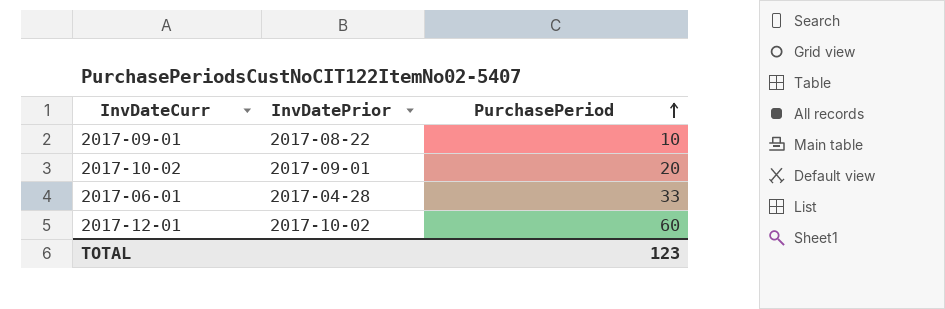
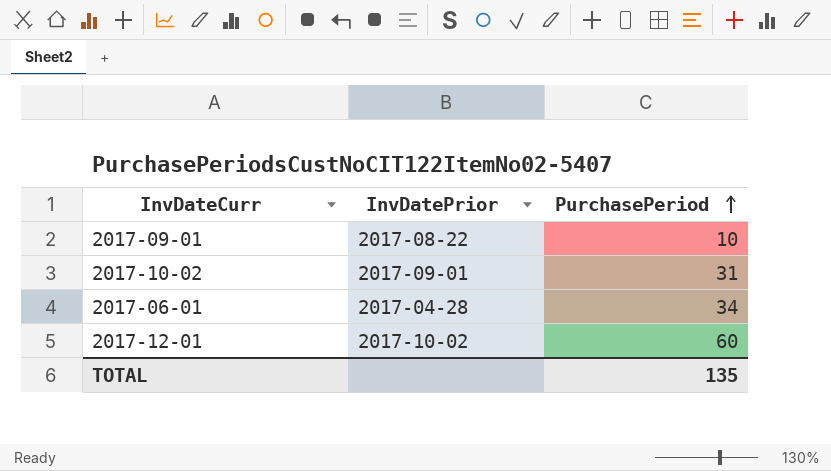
2017-10-02 | PurchasePeriod: 20 -> 31
2017-06-01 | PurchasePeriod: 33 -> 34
TOTAL | PurchasePeriod: 123 -> 135

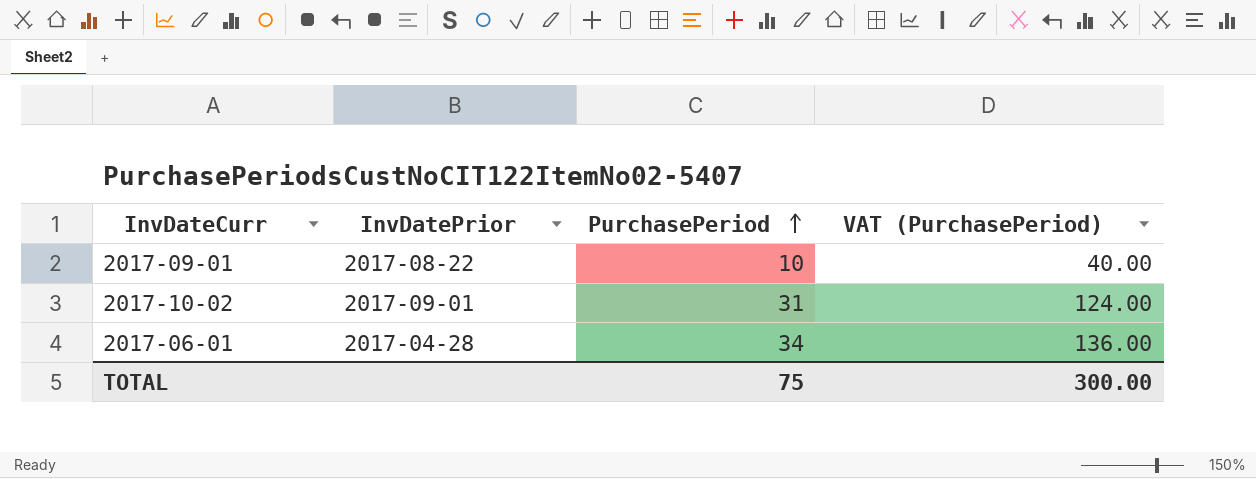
column VAT (PurchasePeriod) | formula: none -> [PurchasePeriod] * 4
row 2017-12-01: 2017-10-02 | 60 -> none
TOTAL | PurchasePeriod: 135 -> 75

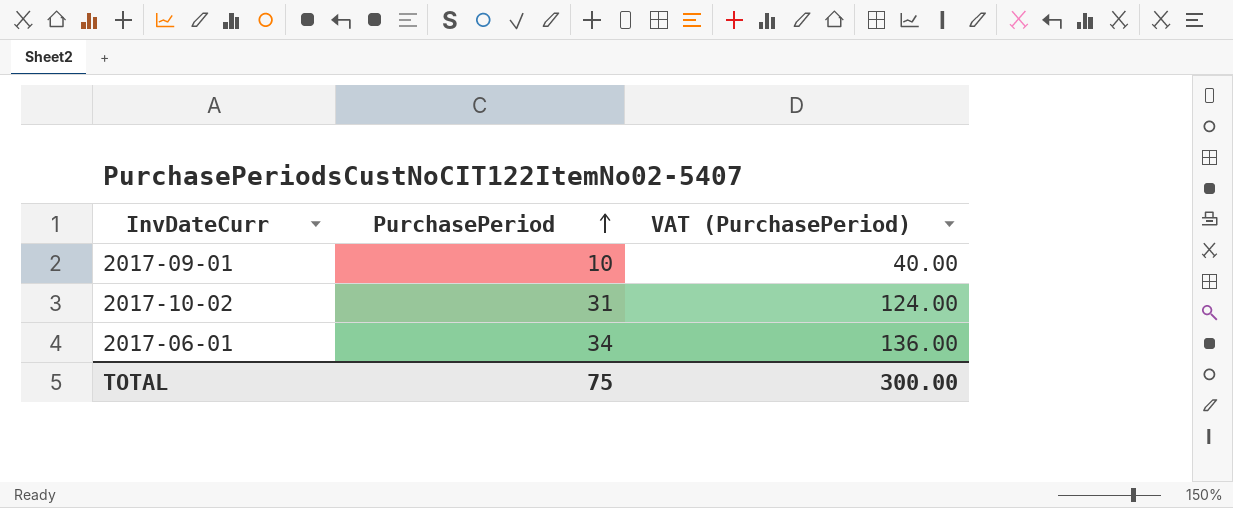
column InvDatePrior | position: 2 -> none

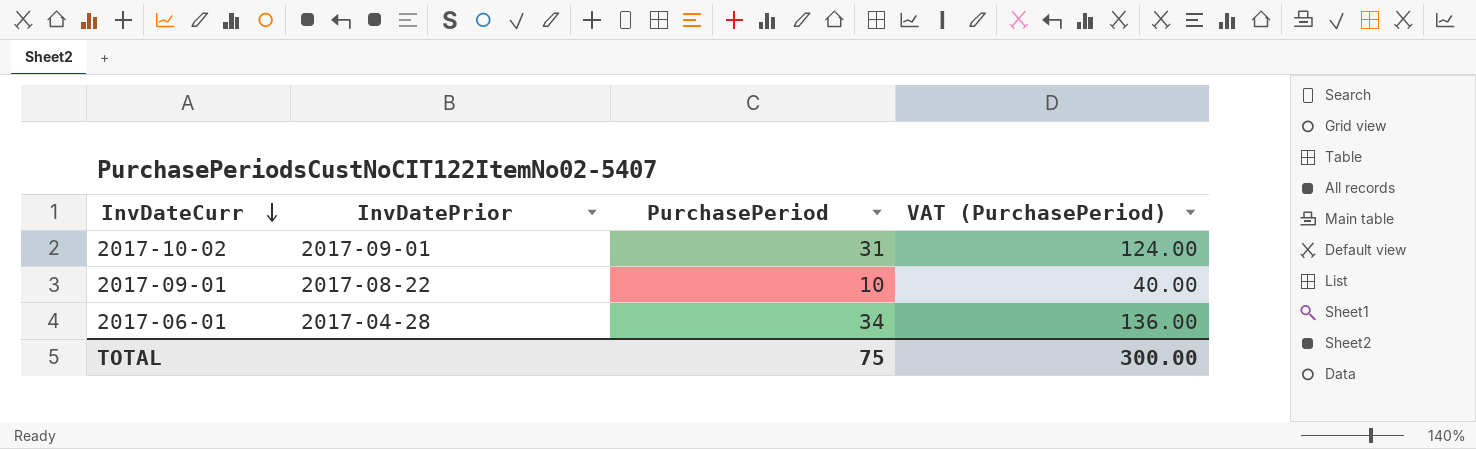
row order: PurchasePeriod ascending -> InvDateCurr descending
column InvDatePrior | position: none -> 2

